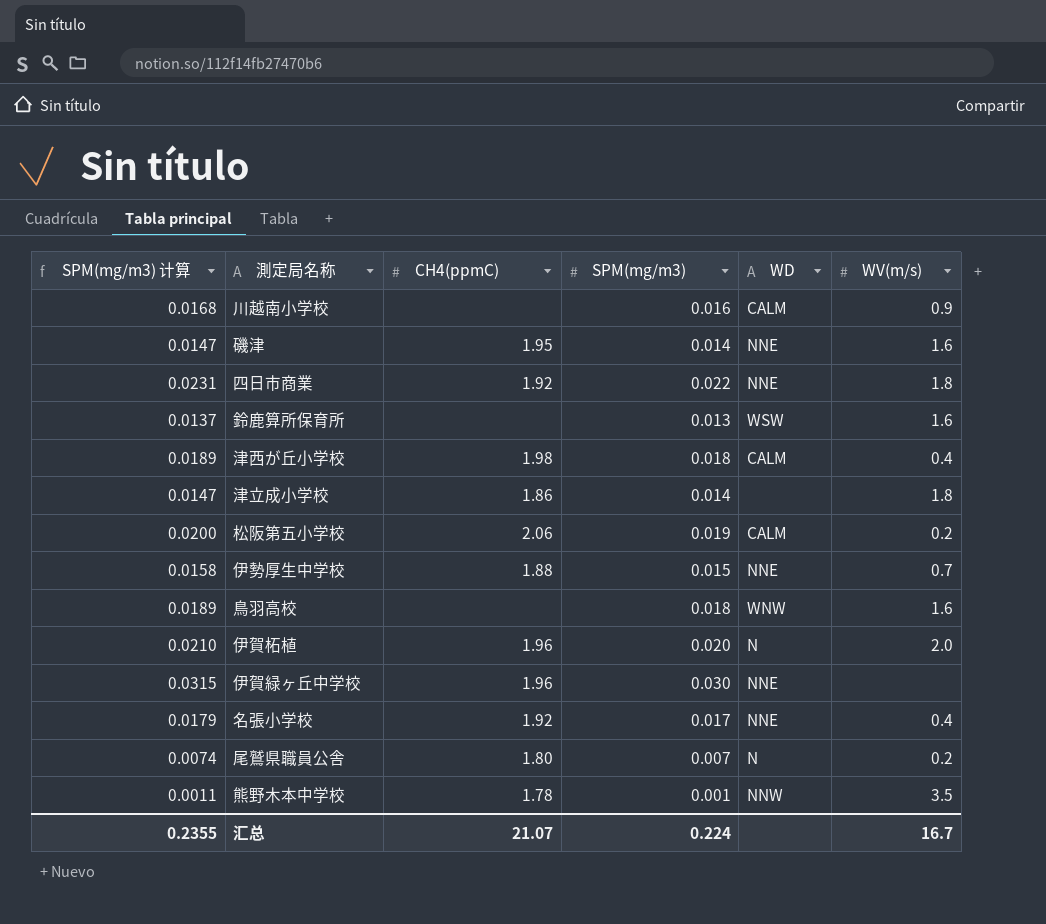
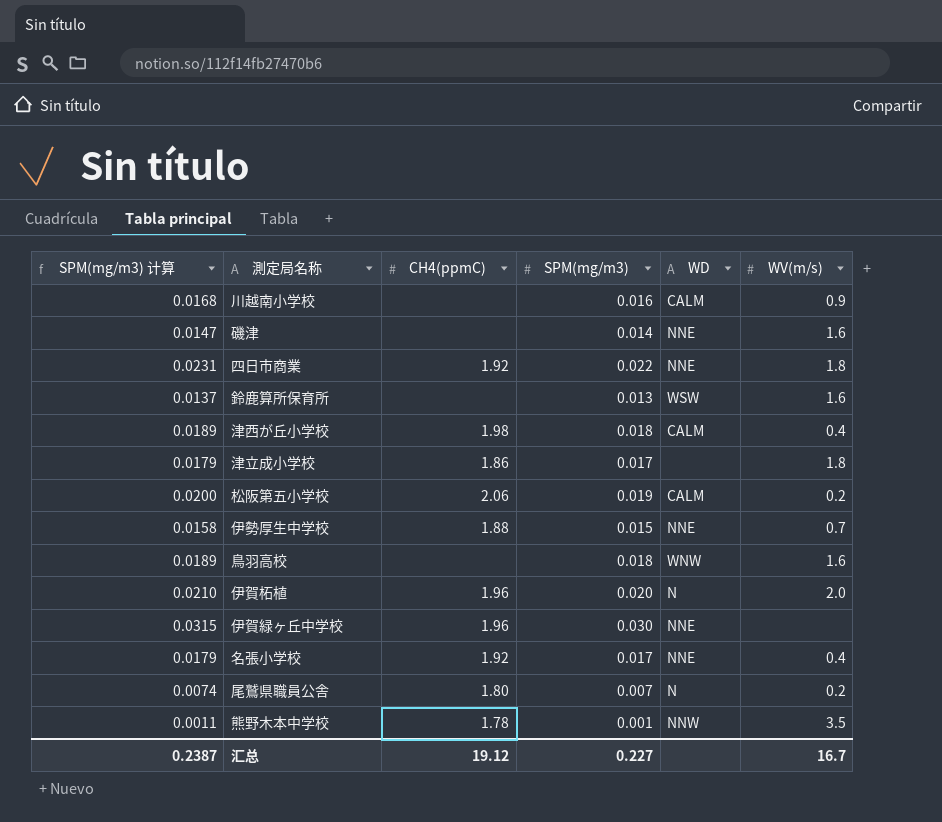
磯津 | CH4(ppmC): 1.95 -> none
津立成小学校 | SPM(mg/m3) 计算: 0.0147 -> 0.0179
津立成小学校 | SPM(mg/m3): 0.014 -> 0.017
汇总 | SPM(mg/m3) 计算: 0.2355 -> 0.2387
汇总 | CH4(ppmC): 21.07 -> 19.12
汇总 | SPM(mg/m3): 0.224 -> 0.227

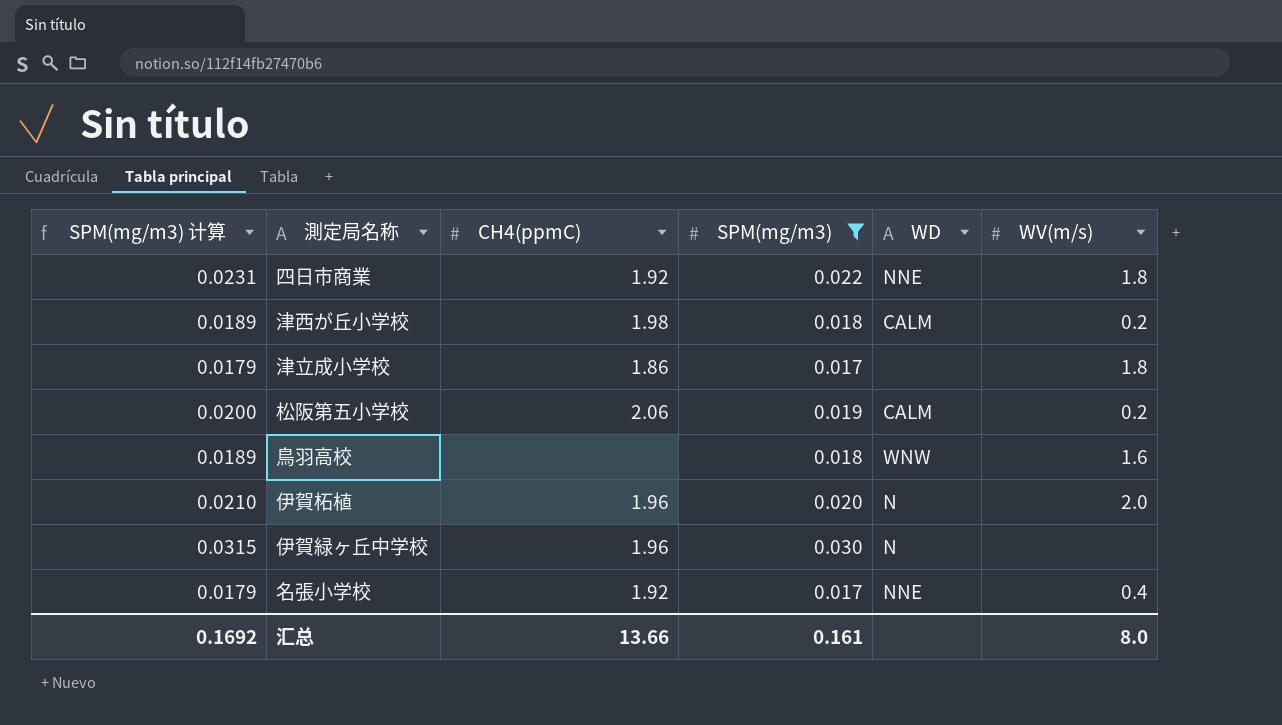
filter: none -> SPM(mg/m3) >= 0.017
津西が丘小学校 | WV(m/s): 0.4 -> 0.2
伊賀緑ヶ丘中学校 | WD: NNE -> N
汇总 | SPM(mg/m3) 计算: 0.2387 -> 0.1692
汇总 | CH4(ppmC): 19.12 -> 13.66
汇总 | SPM(mg/m3): 0.227 -> 0.161
汇总 | WV(m/s): 16.7 -> 8.0

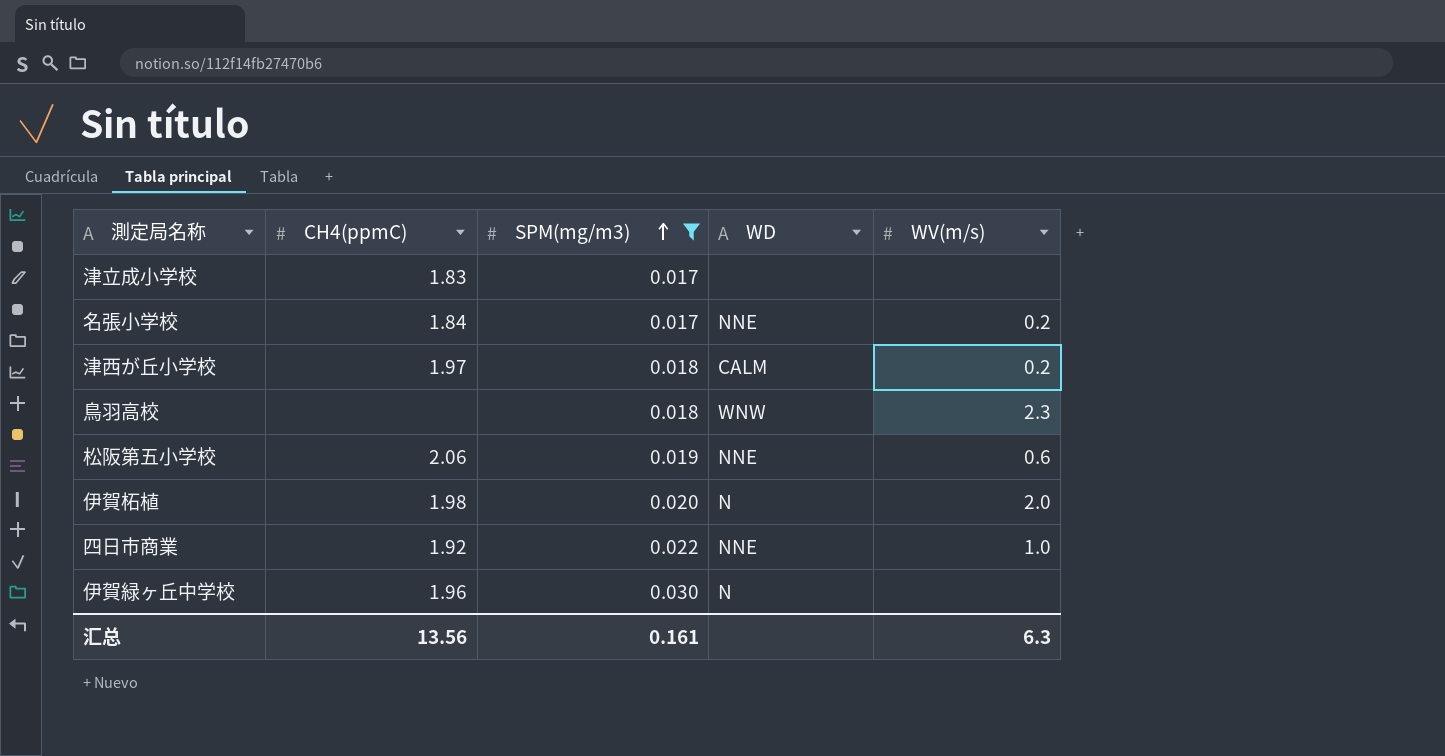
row order: none -> SPM(mg/m3) ascending
column SPM(mg/m3) 计算 | formula: [SPM(mg/m3)] * 1.05 -> none
津立成小学校 | CH4(ppmC): 1.86 -> 1.83
津立成小学校 | WV(m/s): 1.8 -> none
名張小学校 | CH4(ppmC): 1.92 -> 1.84
名張小学校 | WV(m/s): 0.4 -> 0.2
津西が丘小学校 | CH4(ppmC): 1.98 -> 1.97
鳥羽高校 | WV(m/s): 1.6 -> 2.3
松阪第五小学校 | WD: CALM -> NNE
松阪第五小学校 | WV(m/s): 0.2 -> 0.6
伊賀柘植 | CH4(ppmC): 1.96 -> 1.98
四日市商業 | WV(m/s): 1.8 -> 1.0
汇总 | CH4(ppmC): 13.66 -> 13.56
汇总 | WV(m/s): 8.0 -> 6.3

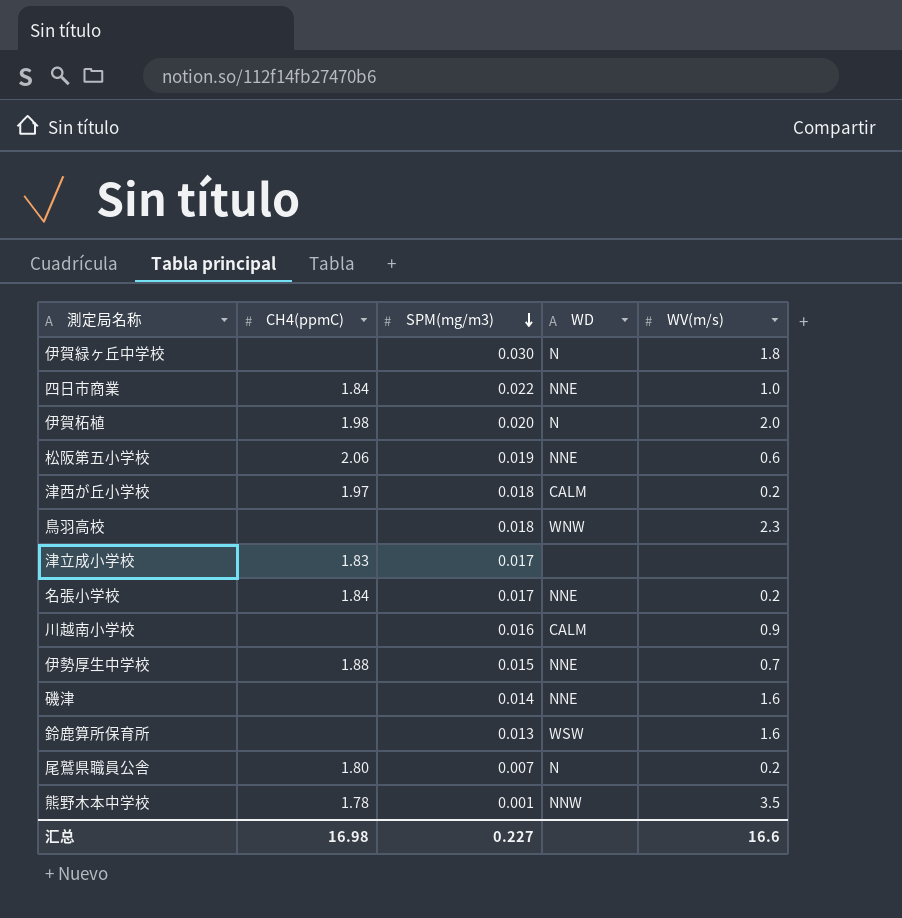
filter: SPM(mg/m3) >= 0.017 -> none
row order: SPM(mg/m3) ascending -> SPM(mg/m3) descending
伊賀緑ヶ丘中学校 | CH4(ppmC): 1.96 -> none
伊賀緑ヶ丘中学校 | WV(m/s): none -> 1.8
四日市商業 | CH4(ppmC): 1.92 -> 1.84
汇总 | CH4(ppmC): 13.56 -> 16.98
汇总 | SPM(mg/m3): 0.161 -> 0.227
汇总 | WV(m/s): 6.3 -> 16.6

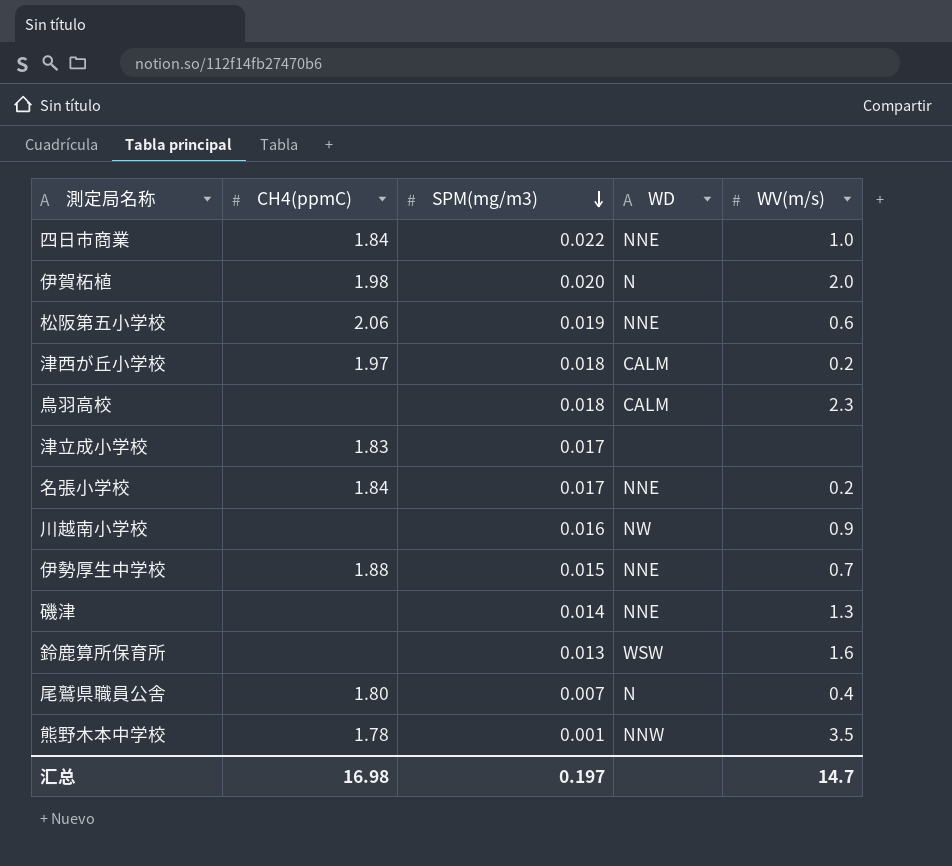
row 伊賀緑ヶ丘中学校: none | 0.030 | N | 1.8 -> none
鳥羽高校 | WD: WNW -> CALM
川越南小学校 | WD: CALM -> NW
磯津 | WV(m/s): 1.6 -> 1.3
尾鷲県職員公舎 | WV(m/s): 0.2 -> 0.4
汇总 | SPM(mg/m3): 0.227 -> 0.197
汇总 | WV(m/s): 16.6 -> 14.7

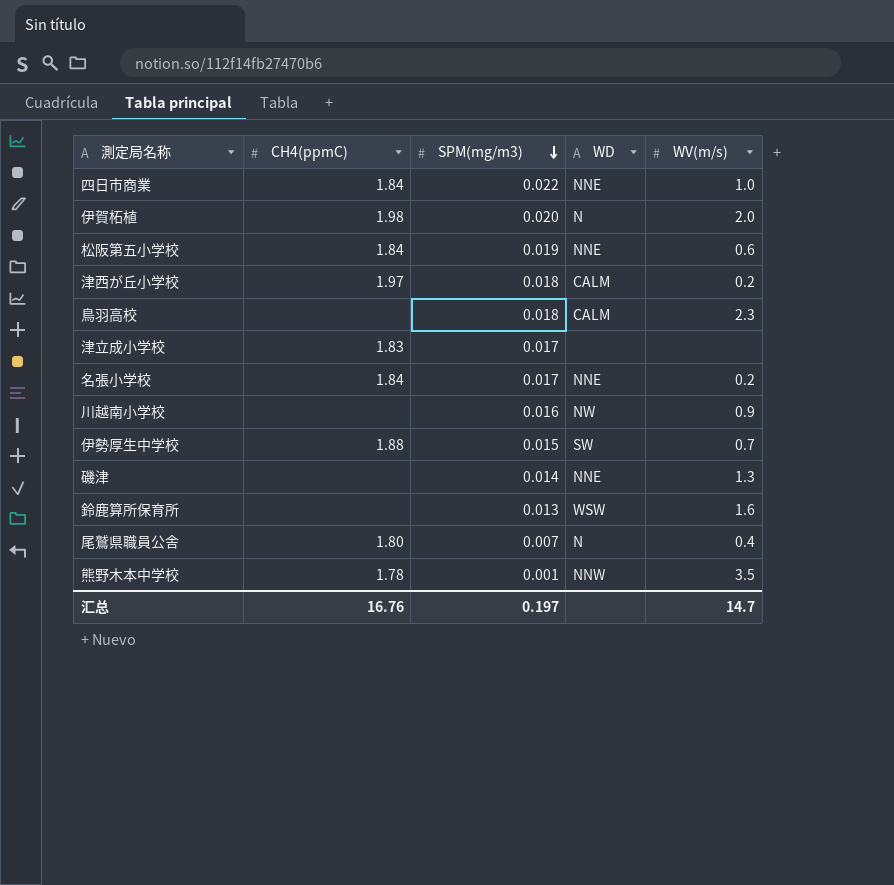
松阪第五小学校 | CH4(ppmC): 2.06 -> 1.84
伊勢厚生中学校 | WD: NNE -> SW
汇总 | CH4(ppmC): 16.98 -> 16.76

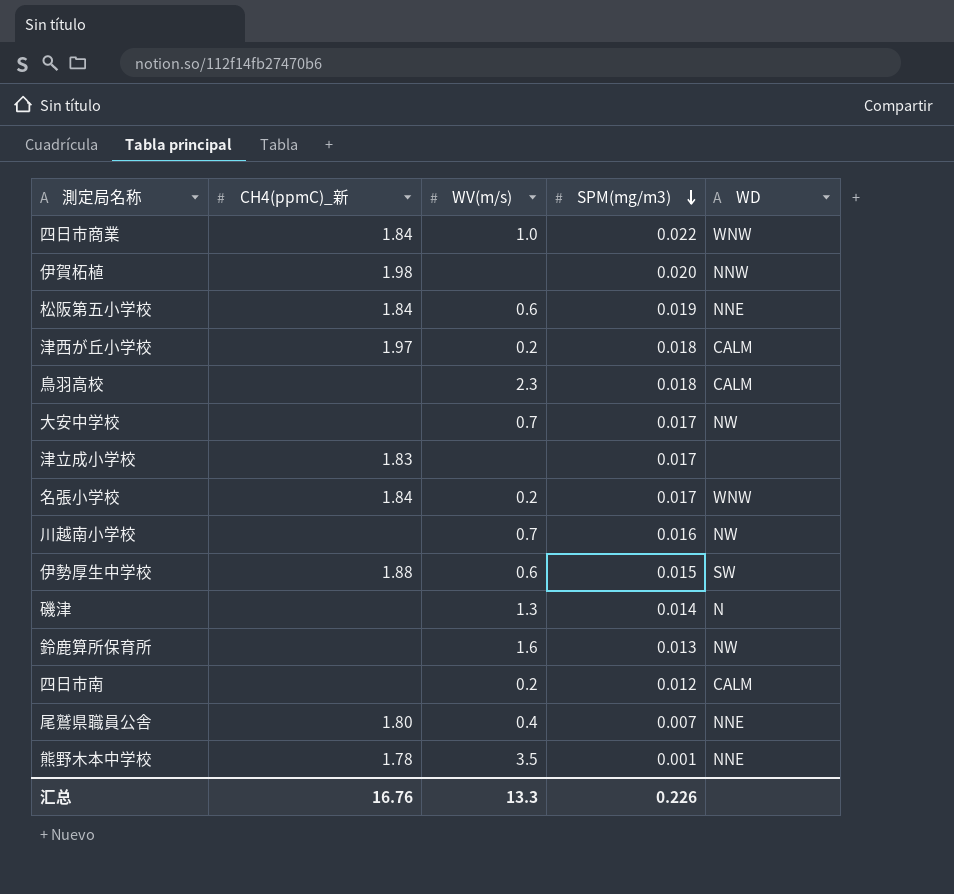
column name: CH4(ppmC) -> CH4(ppmC)_新
column WV(m/s) | position: 5 -> 3
四日市商業 | WD: NNE -> WNW
伊賀柘植 | WV(m/s): 2.0 -> none
伊賀柘植 | WD: N -> NNW
row 大安中学校: none -> none | 0.7 | 0.017 | NW
名張小学校 | WD: NNE -> WNW
川越南小学校 | WV(m/s): 0.9 -> 0.7
伊勢厚生中学校 | WV(m/s): 0.7 -> 0.6
磯津 | WD: NNE -> N
鈴鹿算所保育所 | WD: WSW -> NW
row 四日市南: none -> none | 0.2 | 0.012 | CALM
尾鷲県職員公舎 | WD: N -> NNE
熊野木本中学校 | WD: NNW -> NNE
汇总 | WV(m/s): 14.7 -> 13.3
汇总 | SPM(mg/m3): 0.197 -> 0.226

